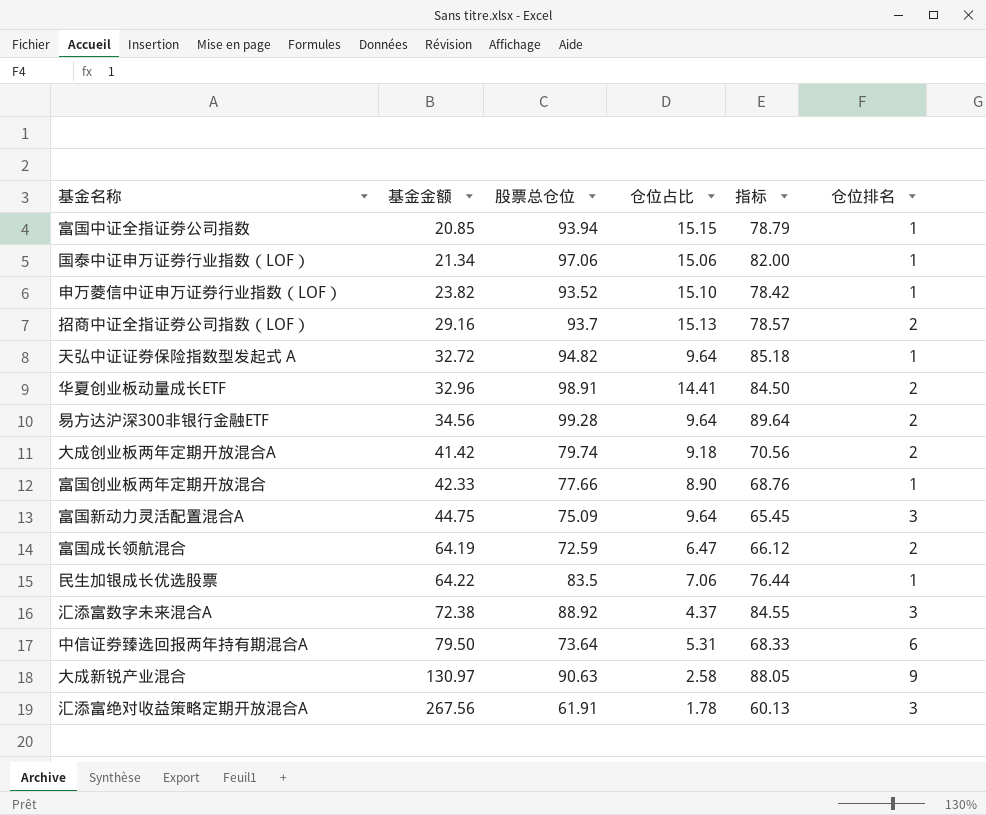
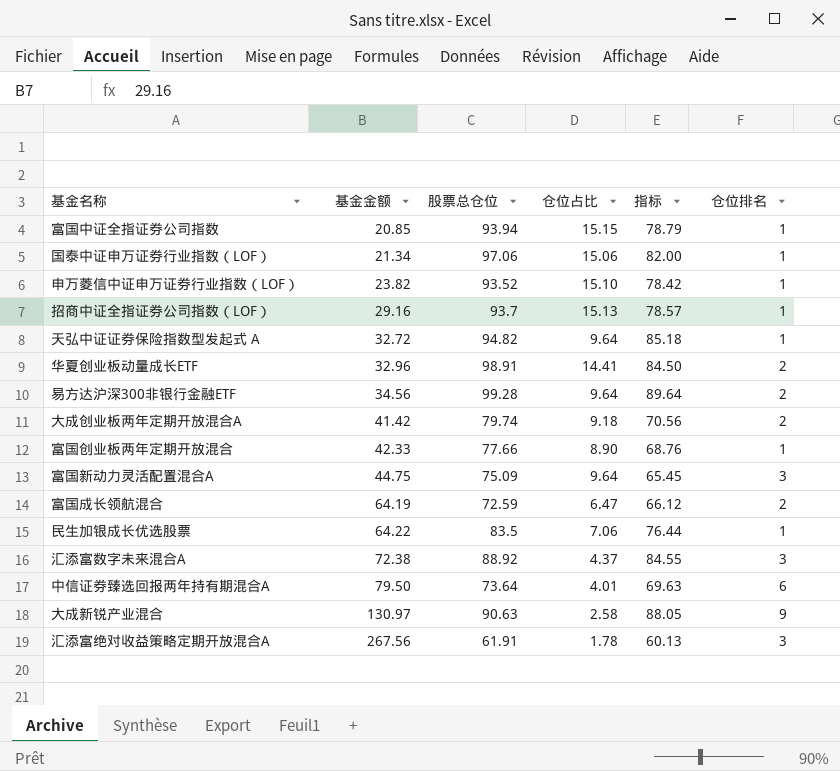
招商中证全指证券公司指数（LOF） | 仓位排名: 2 -> 1
中信证券臻选回报两年持有期混合A | 仓位占比: 5.31 -> 4.01
中信证券臻选回报两年持有期混合A | 指标: 68.33 -> 69.63

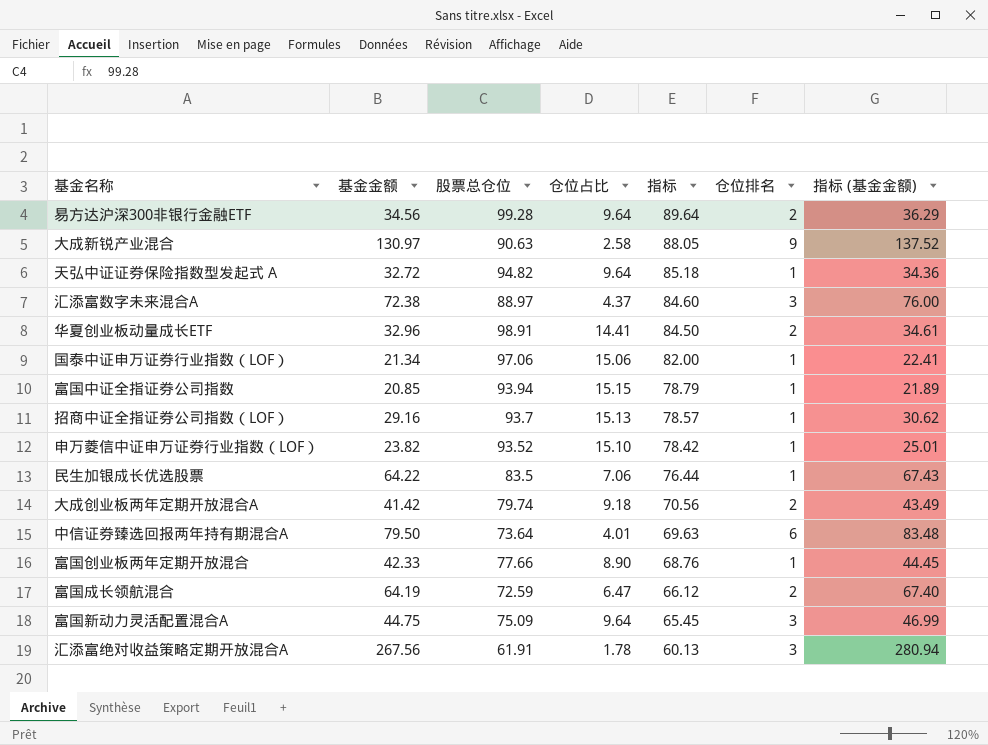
row order: 基金金额 ascending -> 指标 descending
column 指标 (基金金额) | formula: none -> [基金金额] * 1.05
汇添富数字未来混合A | 股票总仓位: 88.92 -> 88.97
汇添富数字未来混合A | 指标: 84.55 -> 84.60

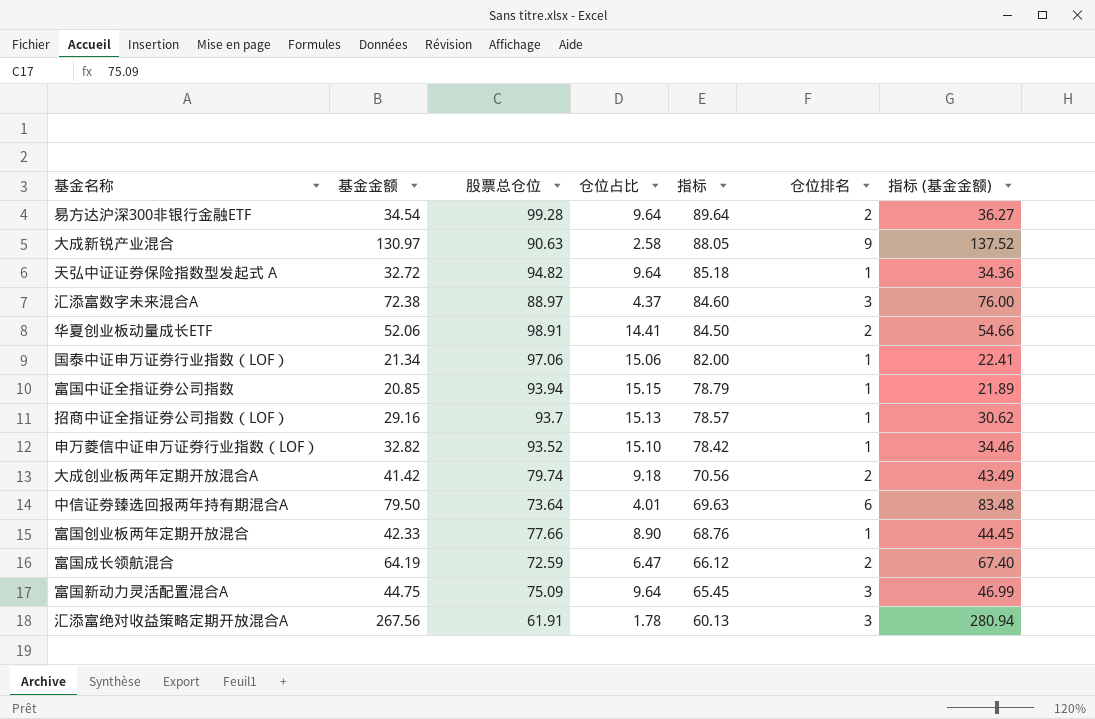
row 民生加银成长优选股票: 64.22 | 83.5 | 7.06 | 76.44 | 1 | 67.43 -> none
易方达沪深300非银行金融ETF | 基金金额: 34.56 -> 34.54
易方达沪深300非银行金融ETF | 指标 (基金金额): 36.29 -> 36.27
华夏创业板动量成长ETF | 基金金额: 32.96 -> 52.06
华夏创业板动量成长ETF | 指标 (基金金额): 34.61 -> 54.66
申万菱信中证申万证券行业指数（LOF） | 基金金额: 23.82 -> 32.82
申万菱信中证申万证券行业指数（LOF） | 指标 (基金金额): 25.01 -> 34.46

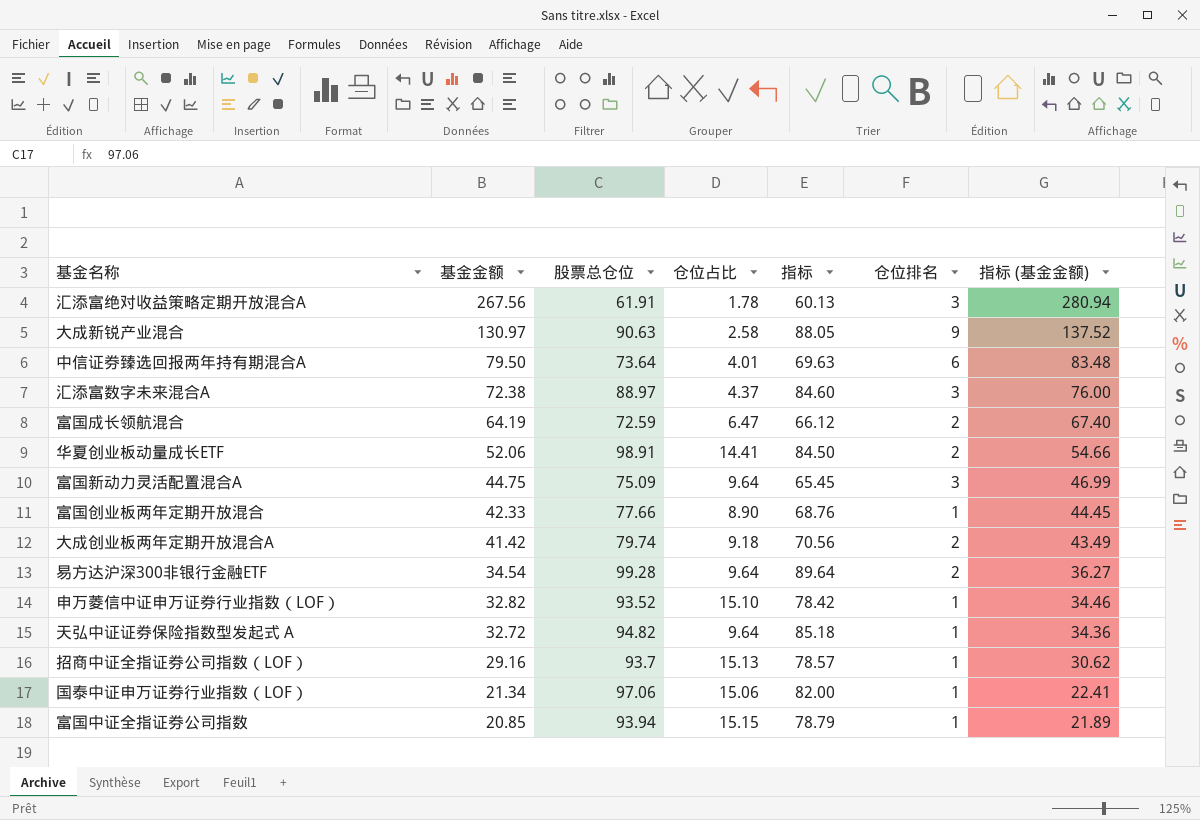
row order: 指标 descending -> 基金金额 descending

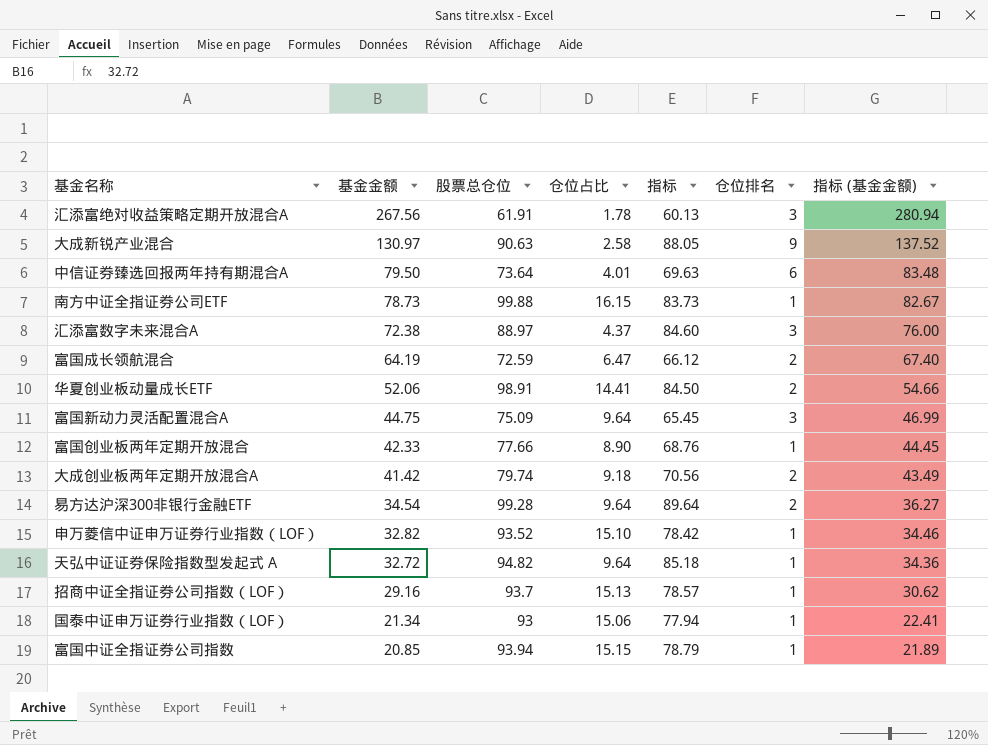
row 南方中证全指证券公司ETF: none -> 78.73 | 99.88 | 16.15 | 83.73 | 1 | 82.67
国泰中证申万证券行业指数（LOF） | 股票总仓位: 97.06 -> 93
国泰中证申万证券行业指数（LOF） | 指标: 82.00 -> 77.94

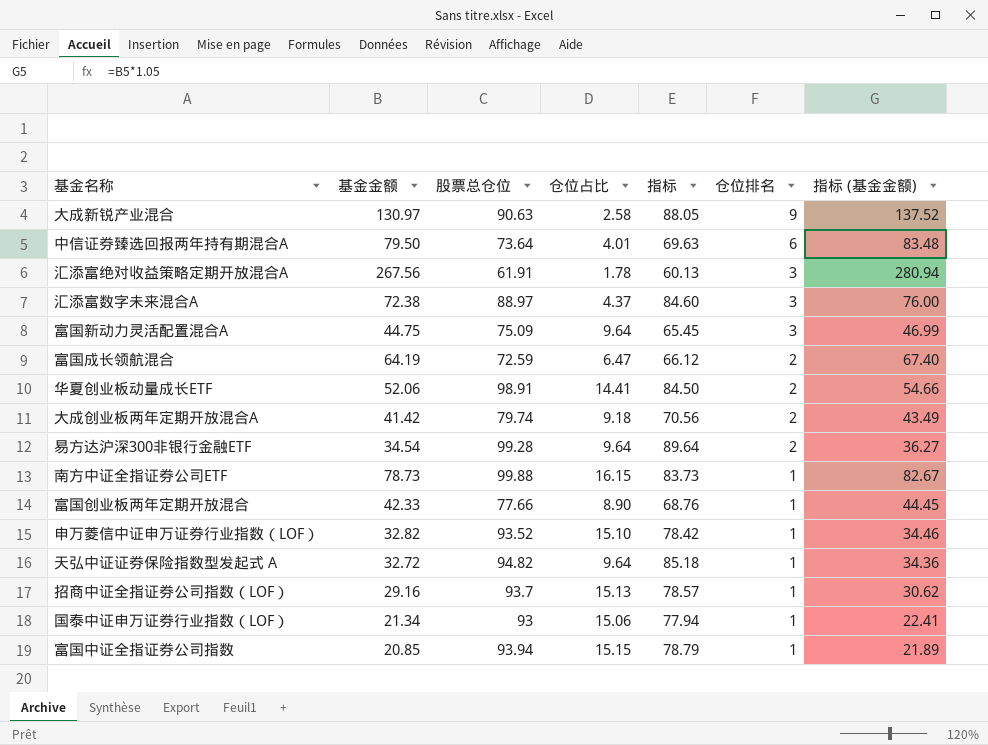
row order: 基金金额 descending -> 仓位排名 descending

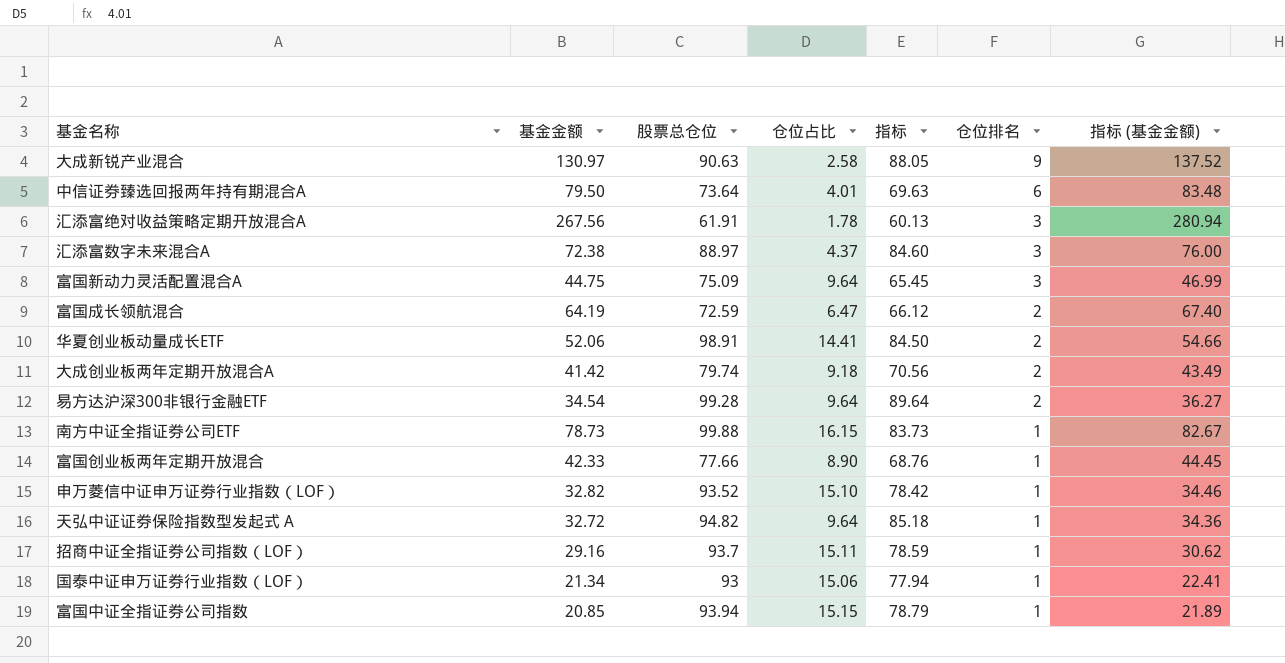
招商中证全指证券公司指数（LOF） | 仓位占比: 15.13 -> 15.11
招商中证全指证券公司指数（LOF） | 指标: 78.57 -> 78.59

